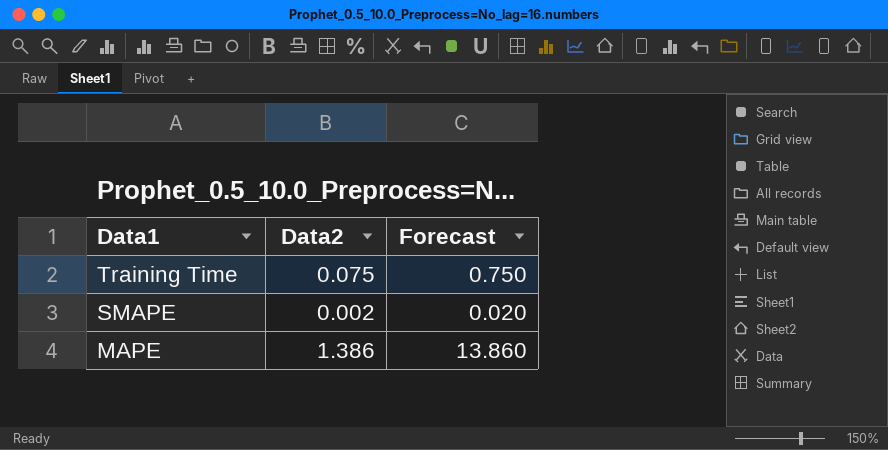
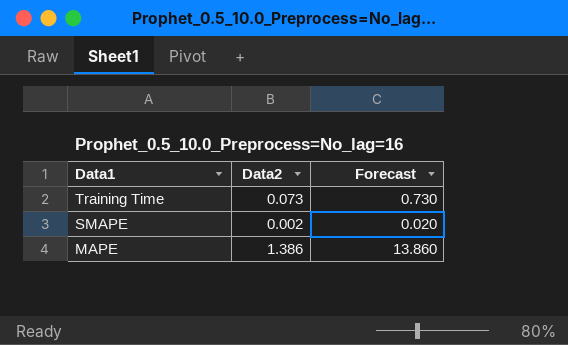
Training Time | Data2: 0.075 -> 0.073
Training Time | Forecast: 0.750 -> 0.730

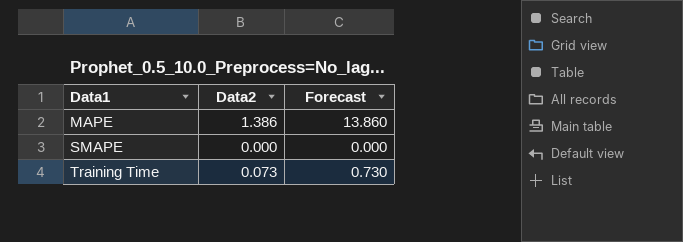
row order: Data1 descending -> Data1 ascending
SMAPE | Data2: 0.002 -> 0.000
SMAPE | Forecast: 0.020 -> 0.000

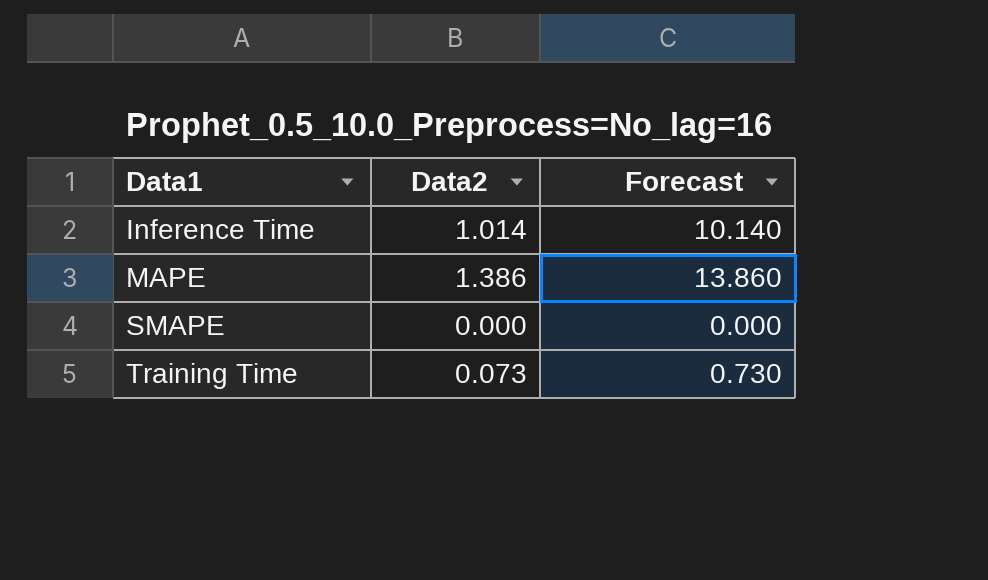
row Inference Time: none -> 1.014 | 10.140

